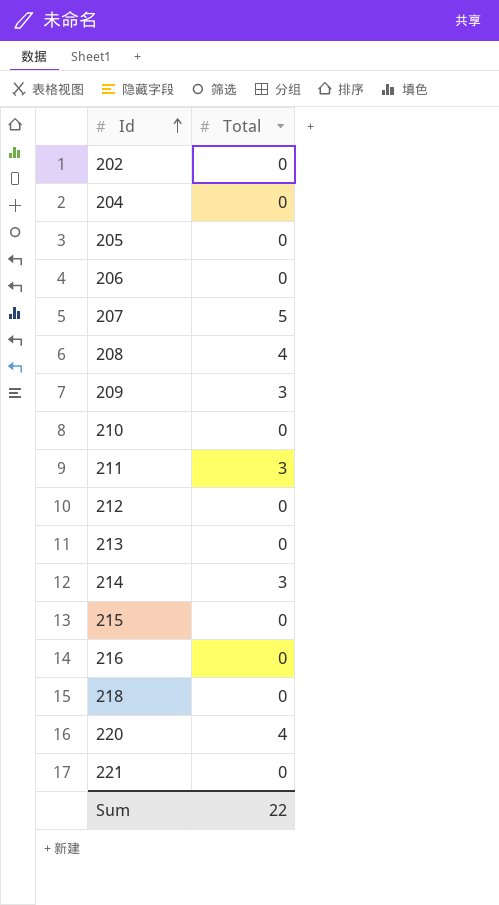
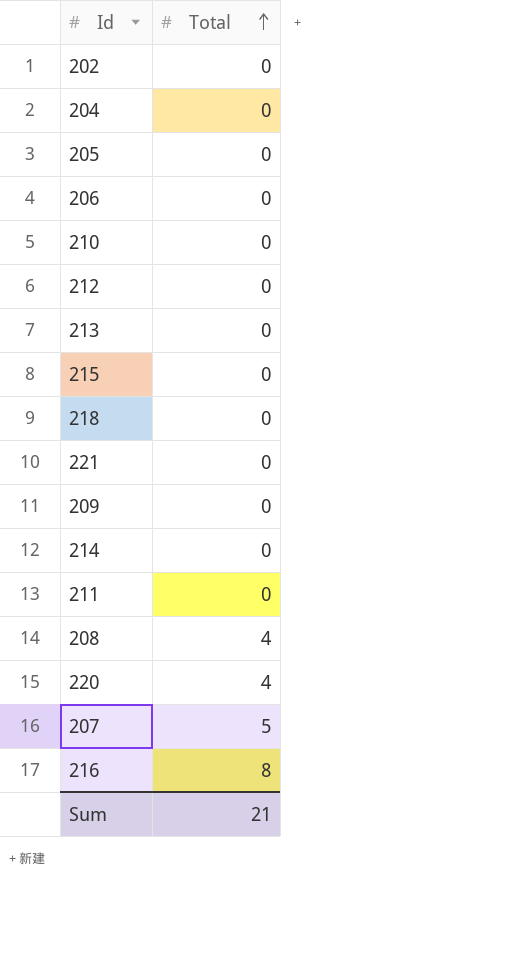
row order: Id ascending -> Total ascending
209 | Total: 3 -> 0
214 | Total: 3 -> 0
211 | Total: 3 -> 0
216 | Total: 0 -> 8
Sum | Total: 22 -> 21

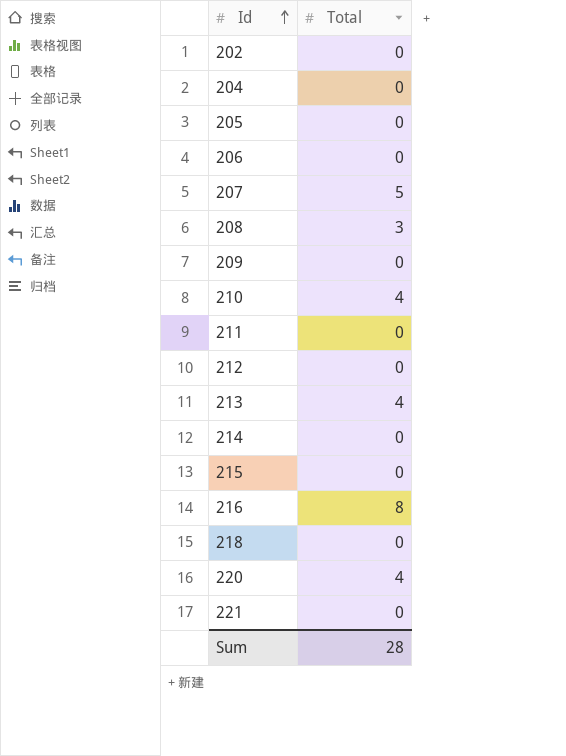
row order: Total ascending -> Id ascending
208 | Total: 4 -> 3
210 | Total: 0 -> 4
213 | Total: 0 -> 4
Sum | Total: 21 -> 28

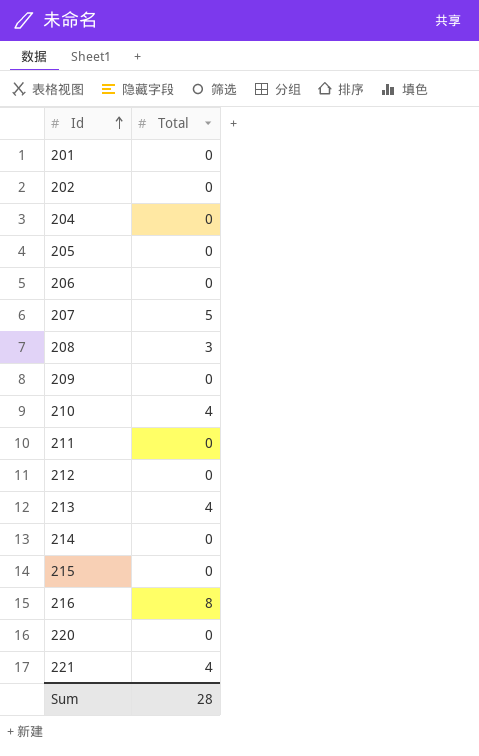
row 218: 0 -> none
row 201: none -> 0
220 | Total: 4 -> 0
221 | Total: 0 -> 4

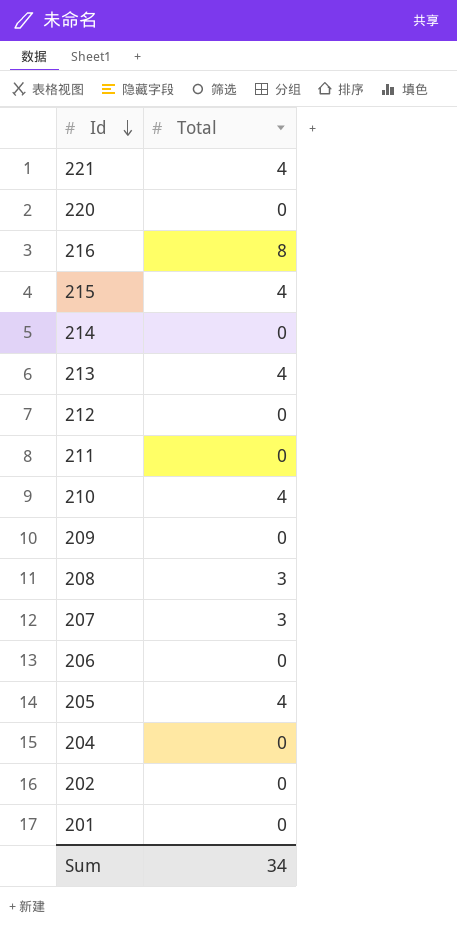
row order: Id ascending -> Id descending
215 | Total: 0 -> 4
207 | Total: 5 -> 3
205 | Total: 0 -> 4
Sum | Total: 28 -> 34

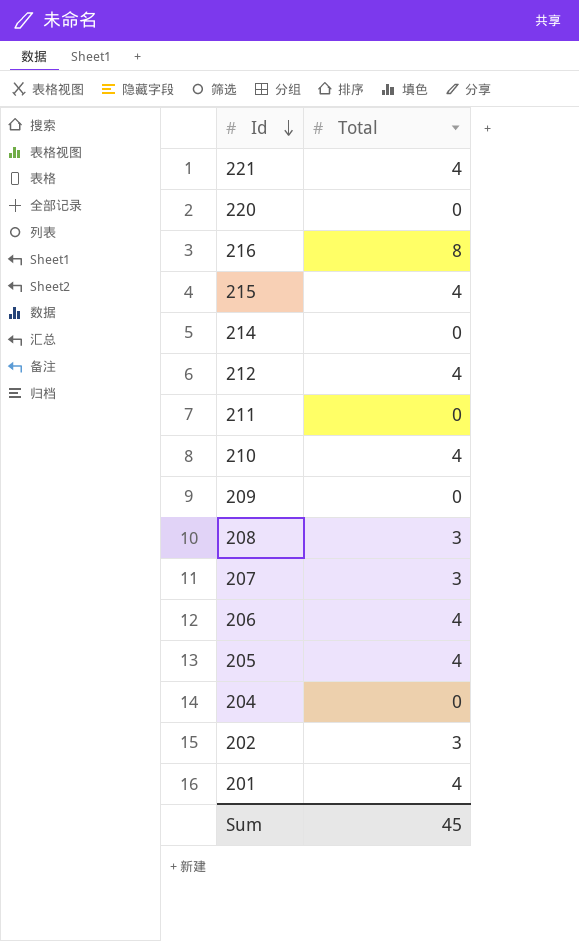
row 213: 4 -> none
212 | Total: 0 -> 4
206 | Total: 0 -> 4
202 | Total: 0 -> 3
201 | Total: 0 -> 4
Sum | Total: 34 -> 45

